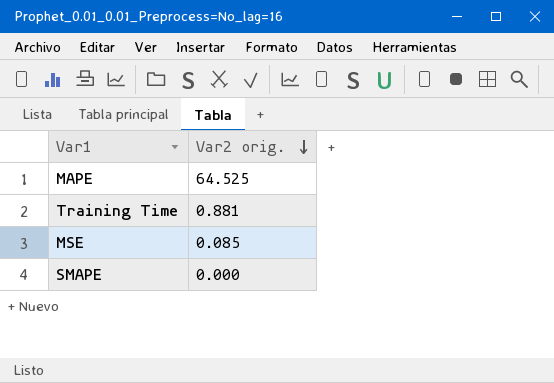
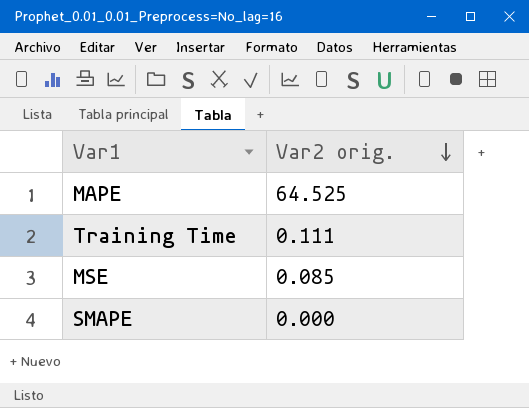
Training Time | Var2 orig.: 0.881 -> 0.111

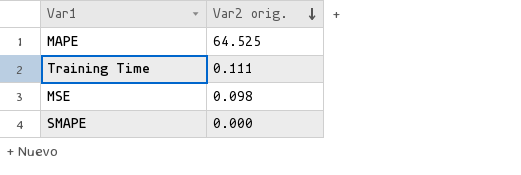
MSE | Var2 orig.: 0.085 -> 0.098

